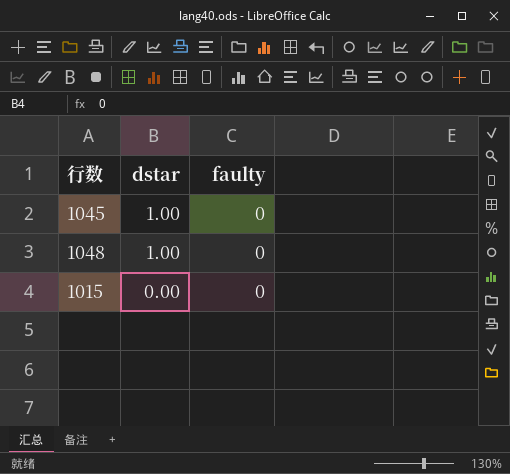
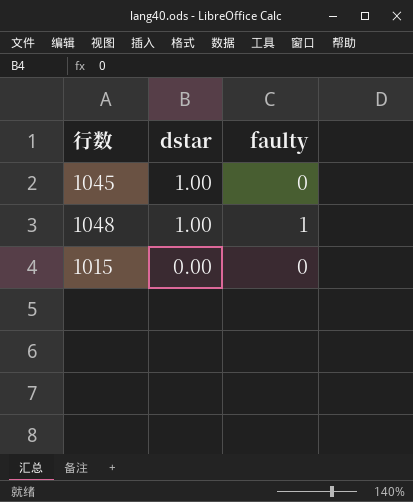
1048 | faulty: 0 -> 1

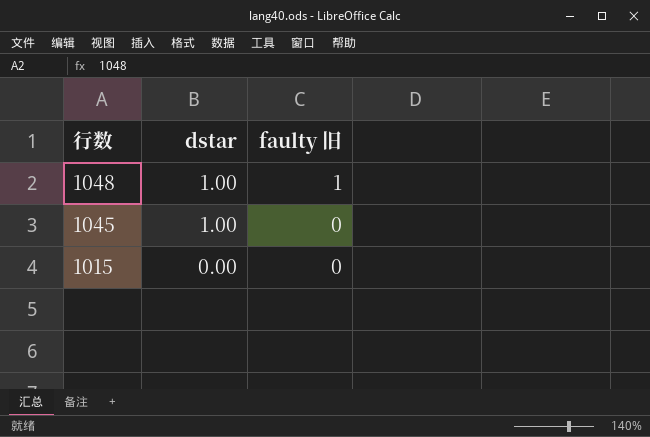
row order: dstar descending -> 行数 descending
column name: faulty -> faulty 旧

